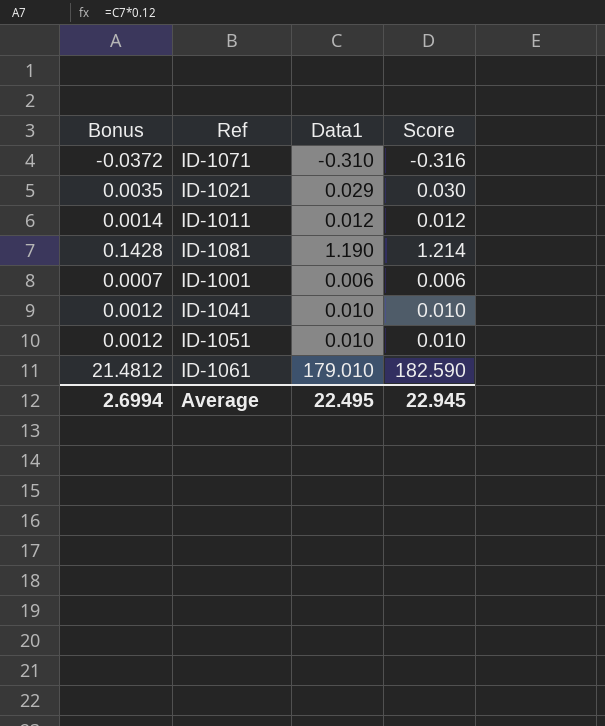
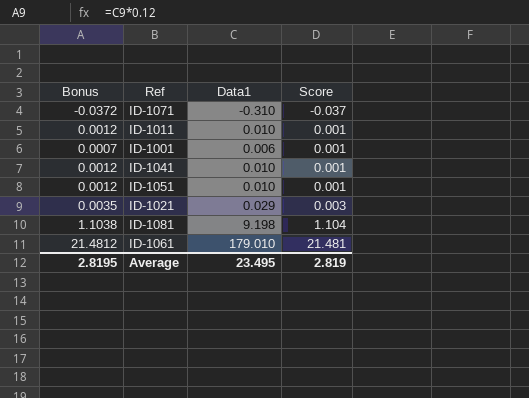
row order: none -> Score ascending
column Score | formula: [Data1] * 1.02 -> [Data1] * 0.12
ID-1011 | Bonus: 0.0014 -> 0.0012
ID-1011 | Data1: 0.012 -> 0.010
ID-1081 | Bonus: 0.1428 -> 1.1038
ID-1081 | Data1: 1.190 -> 9.198
Average | Bonus: 2.6994 -> 2.8195
Average | Data1: 22.495 -> 23.495
Average | Score: 22.945 -> 2.819

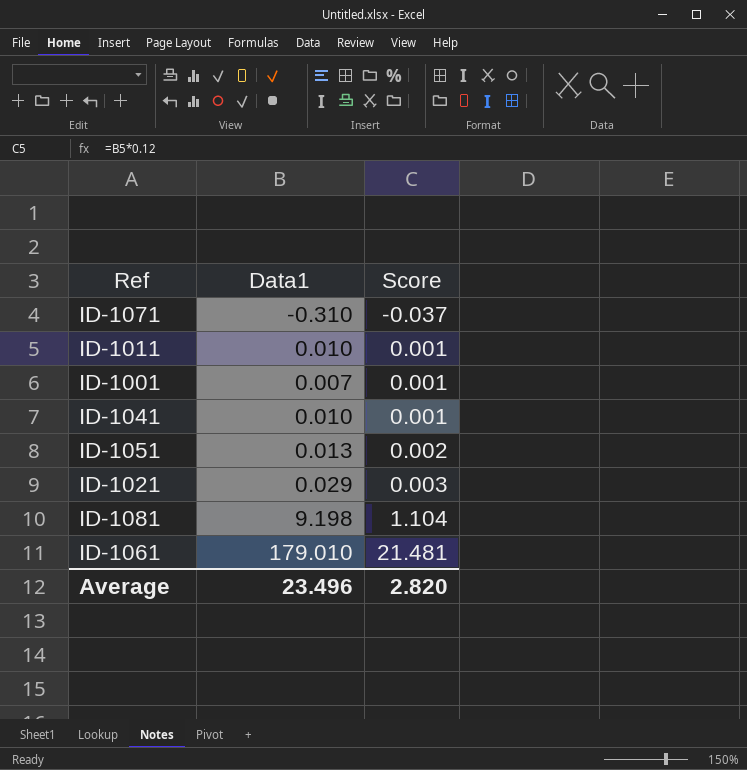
column Bonus | formula: [Data1] * 0.12 -> none
ID-1001 | Data1: 0.006 -> 0.007
ID-1051 | Data1: 0.010 -> 0.013
ID-1051 | Score: 0.001 -> 0.002
Average | Data1: 23.495 -> 23.496
Average | Score: 2.819 -> 2.820

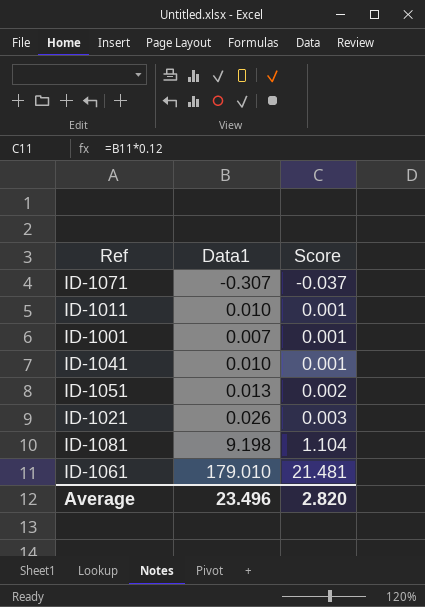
ID-1071 | Data1: -0.310 -> -0.307
ID-1021 | Data1: 0.029 -> 0.026

